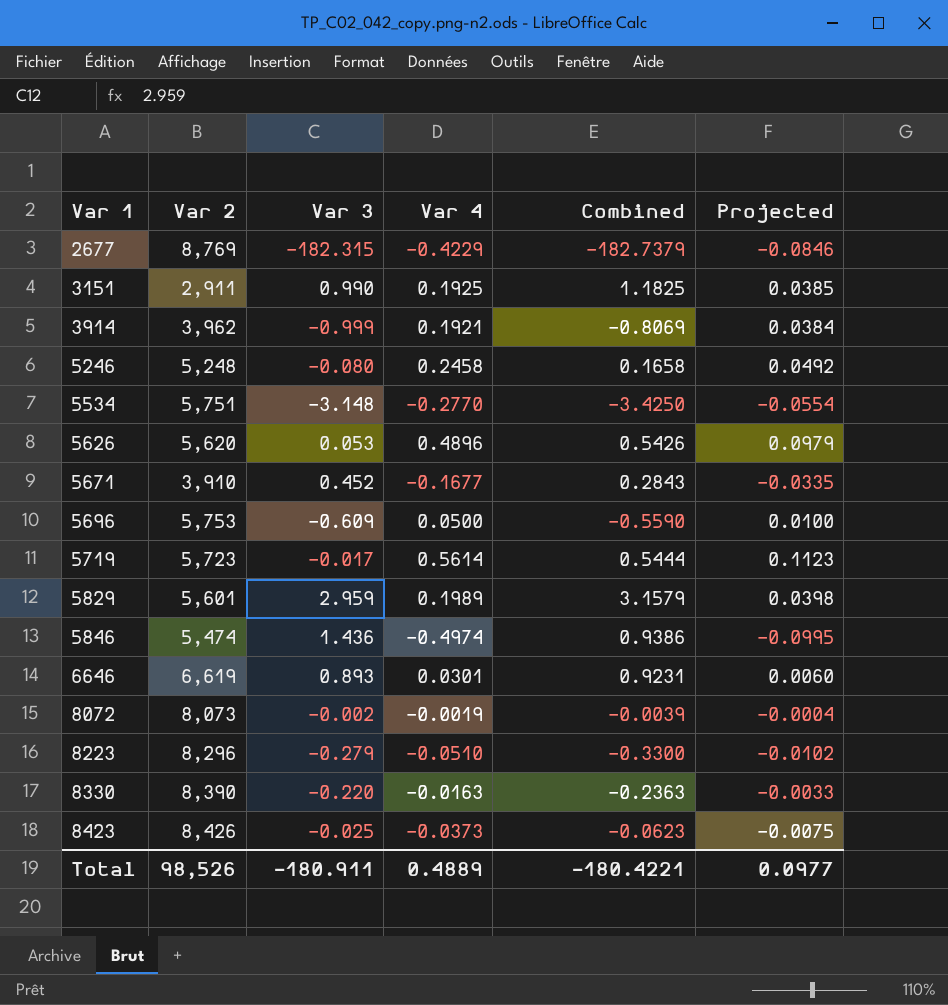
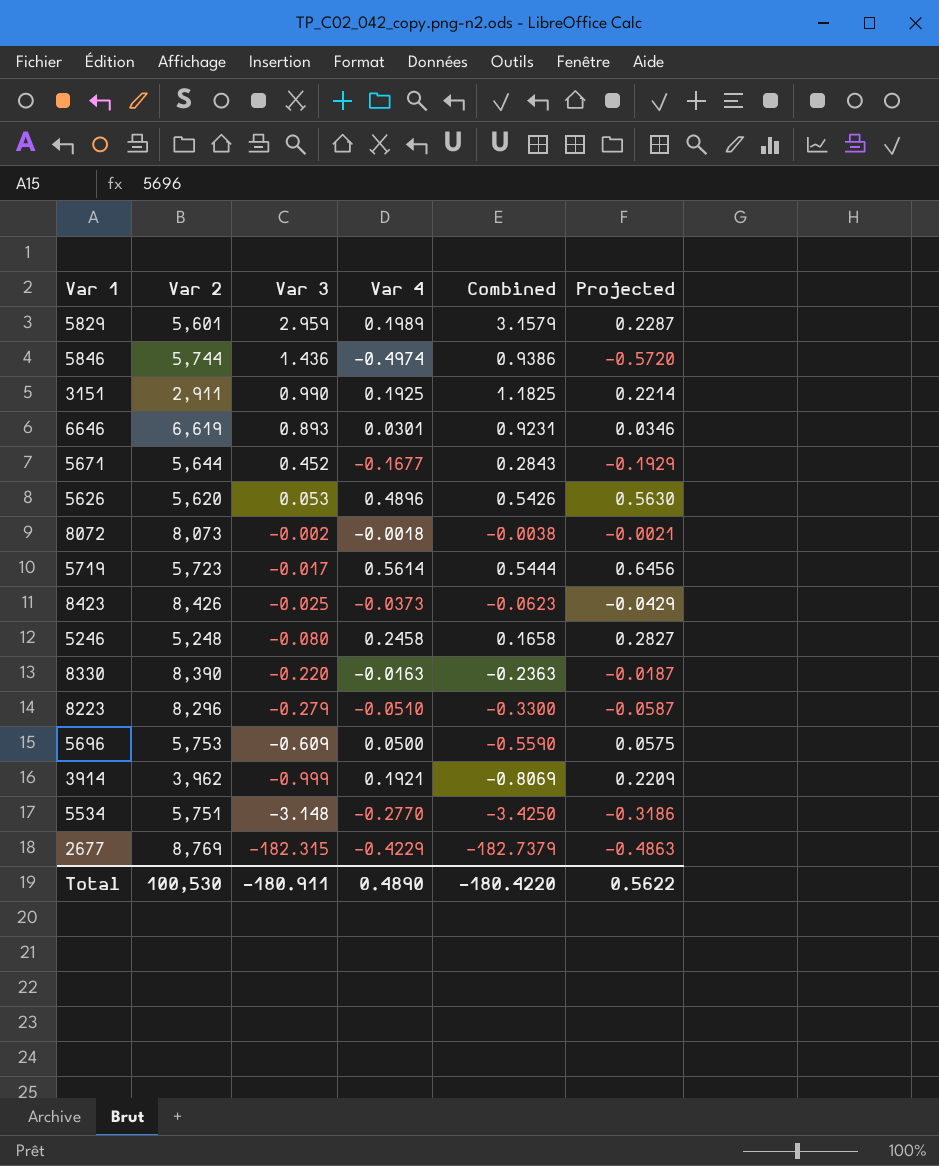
row order: Var 1 ascending -> Var 3 descending
column Projected | formula: [Var 4] * 0.2 -> [Var 4] * 1.15
5846 | Var 2: 5,474 -> 5,744
5671 | Var 2: 3,910 -> 5,644
8072 | Var 4: -0.0019 -> -0.0018
8072 | Combined: -0.0039 -> -0.0038
Total | Var 2: 98,526 -> 100,530
Total | Var 4: 0.4889 -> 0.4890
Total | Combined: -180.4221 -> -180.4220
Total | Projected: 0.0977 -> 0.5622

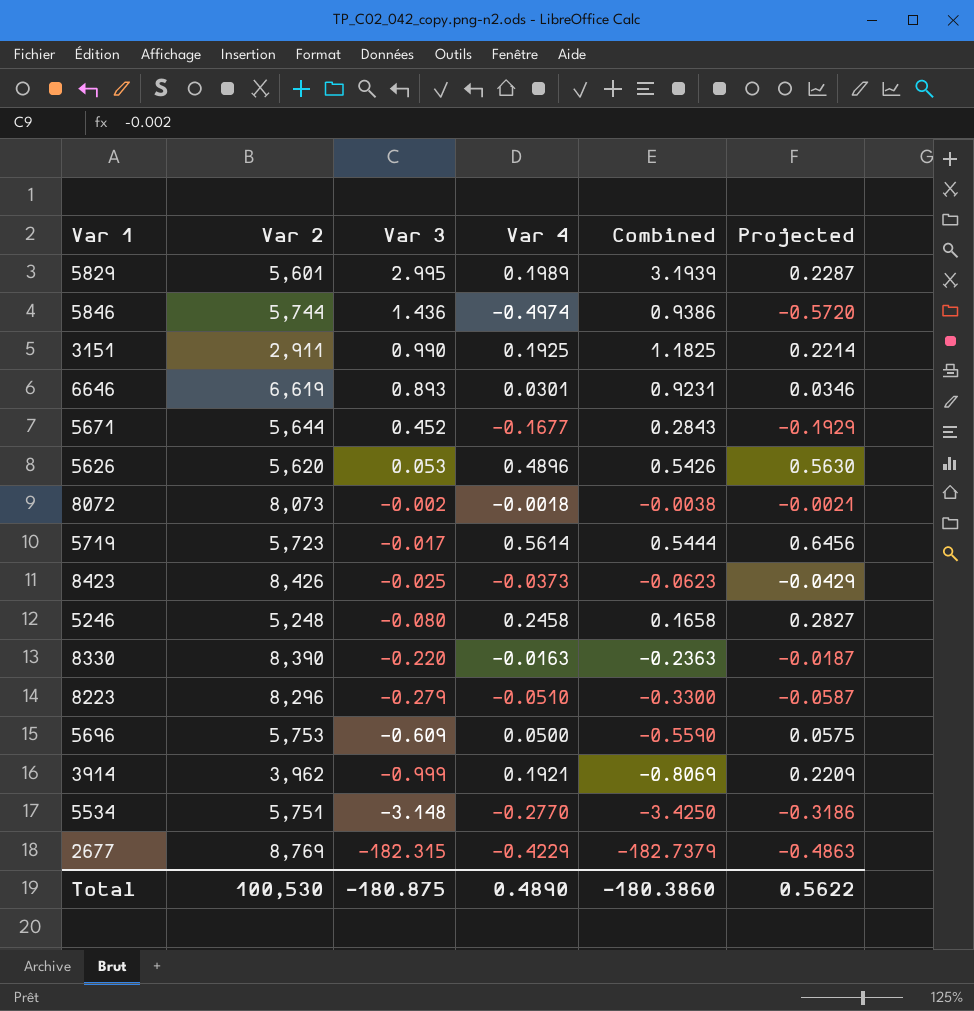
5829 | Var 3: 2.959 -> 2.995
5829 | Combined: 3.1579 -> 3.1939
Total | Var 3: -180.911 -> -180.875
Total | Combined: -180.4220 -> -180.3860

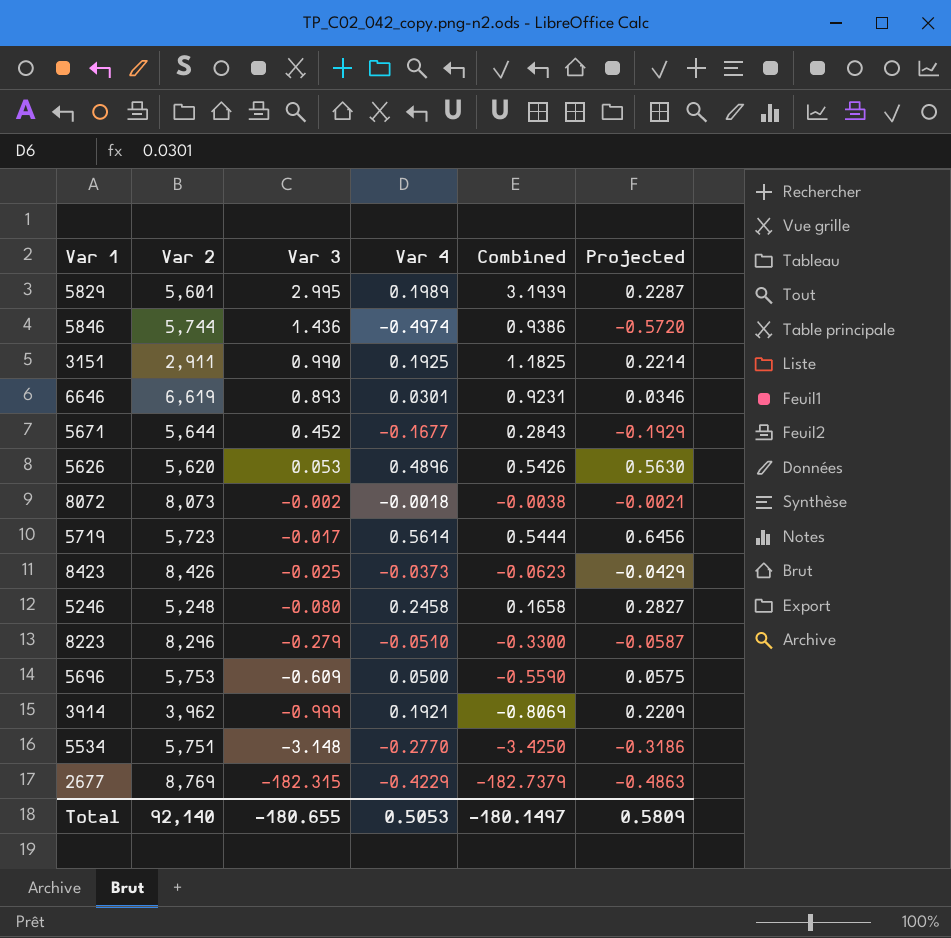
row 8330: 8,390 | -0.220 | -0.0163 | -0.2363 | -0.0187 -> none
Total | Var 2: 100,530 -> 92,140
Total | Var 3: -180.875 -> -180.655
Total | Var 4: 0.4890 -> 0.5053
Total | Combined: -180.3860 -> -180.1497
Total | Projected: 0.5622 -> 0.5809

